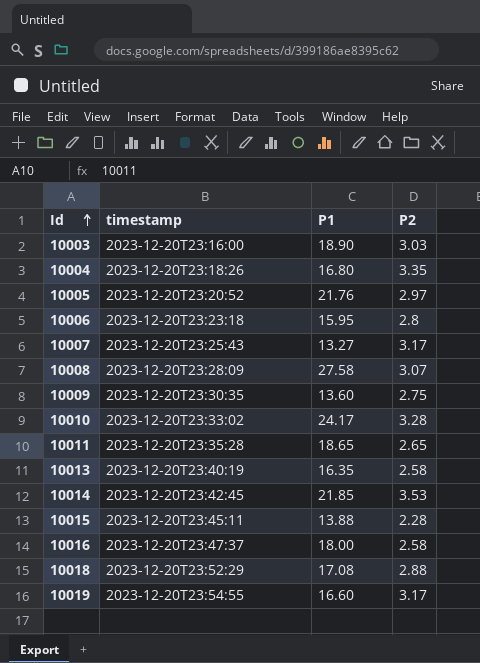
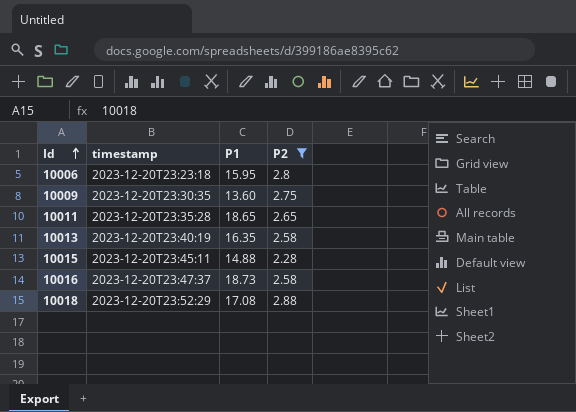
filter: none -> P2 <= 2.88
10015 | P1: 13.88 -> 14.88
10016 | P1: 18.00 -> 18.73

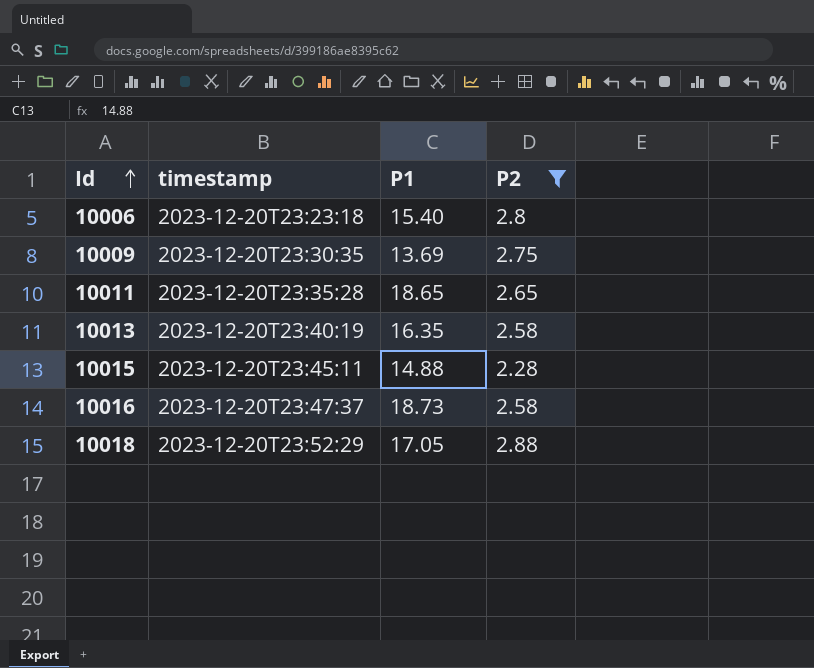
10006 | P1: 15.95 -> 15.40
10009 | P1: 13.60 -> 13.69
10018 | P1: 17.08 -> 17.05

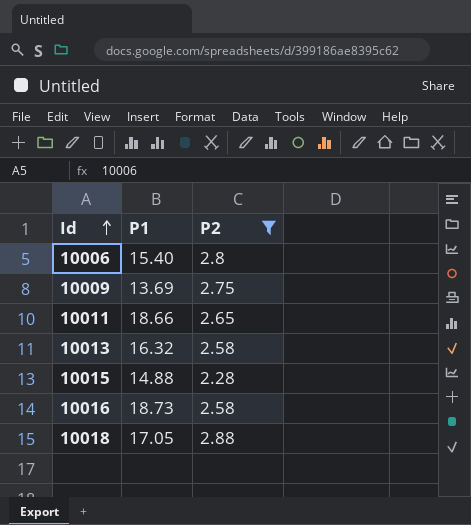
column timestamp | position: 2 -> none
10011 | P1: 18.65 -> 18.66
10013 | P1: 16.35 -> 16.32

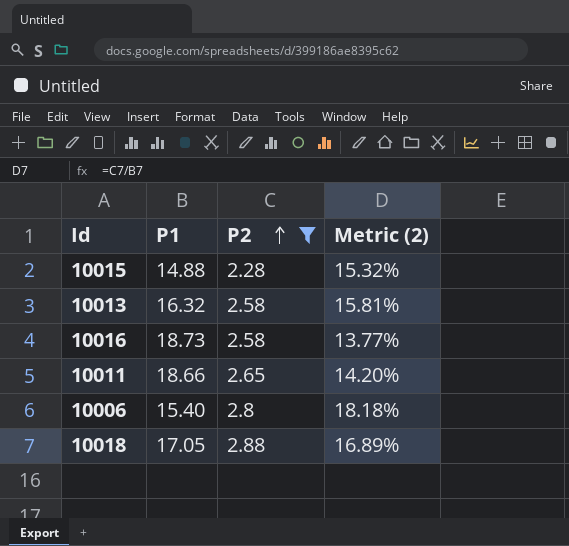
row order: Id ascending -> P2 ascending
column Metric (2) | formula: none -> [P2] / [P1]
row 10009: 13.69 | 2.75 -> none

